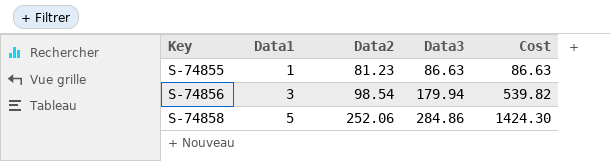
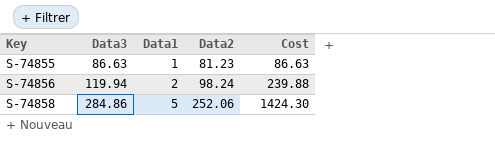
column Data3 | position: 4 -> 2
S-74856 | Data3: 179.94 -> 119.94
S-74856 | Data1: 3 -> 2
S-74856 | Data2: 98.54 -> 98.24
S-74856 | Cost: 539.82 -> 239.88

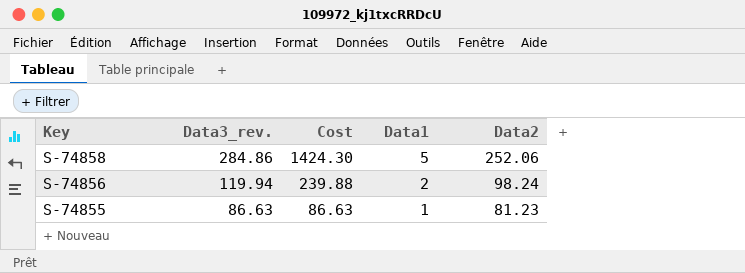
row order: Key ascending -> Key descending
column name: Data3 -> Data3_rev.
column Cost | position: 5 -> 3

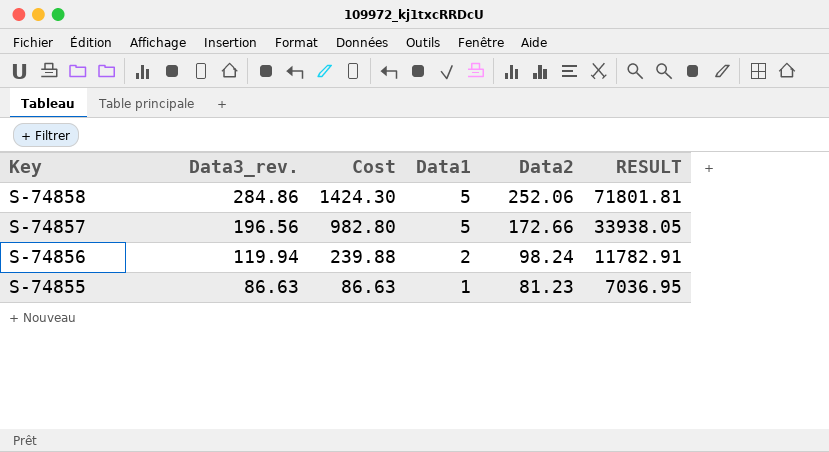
column RESULT | formula: none -> [Data3_rev.] * [Data2]
row S-74857: none -> 196.56 | 982.80 | 5 | 172.66 | 33938.05

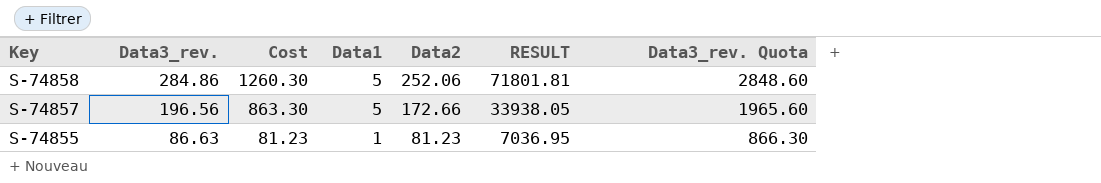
column Cost | formula: [Data3_rev.] * [Data1] -> [Data1] * [Data2]
column Data3_rev. Quota | formula: none -> [Data3_rev.] * 10
row S-74856: 119.94 | 239.88 | 2 | 98.24 | 11782.91 -> none

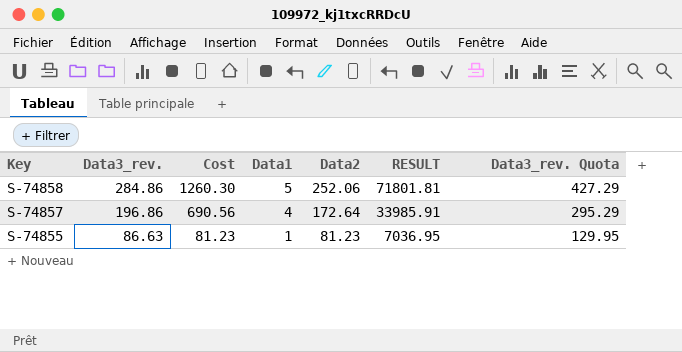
column Data3_rev. Quota | formula: [Data3_rev.] * 10 -> [Data3_rev.] * 1.5
S-74857 | Data3_rev.: 196.56 -> 196.86
S-74857 | Cost: 863.30 -> 690.56
S-74857 | Data1: 5 -> 4
S-74857 | Data2: 172.66 -> 172.64
S-74857 | RESULT: 33938.05 -> 33985.91

